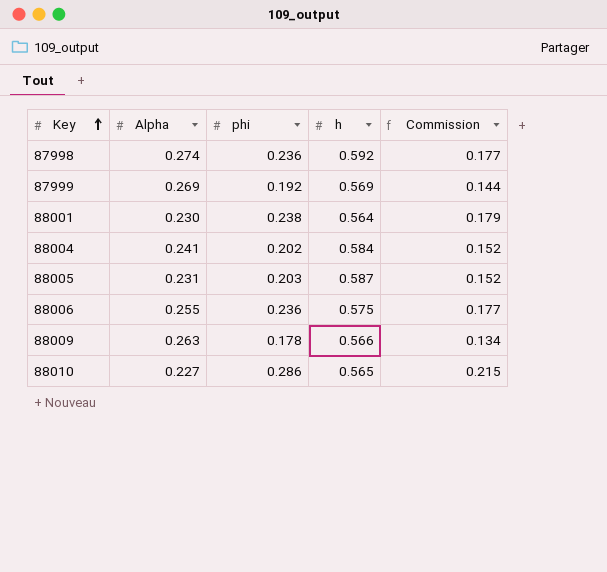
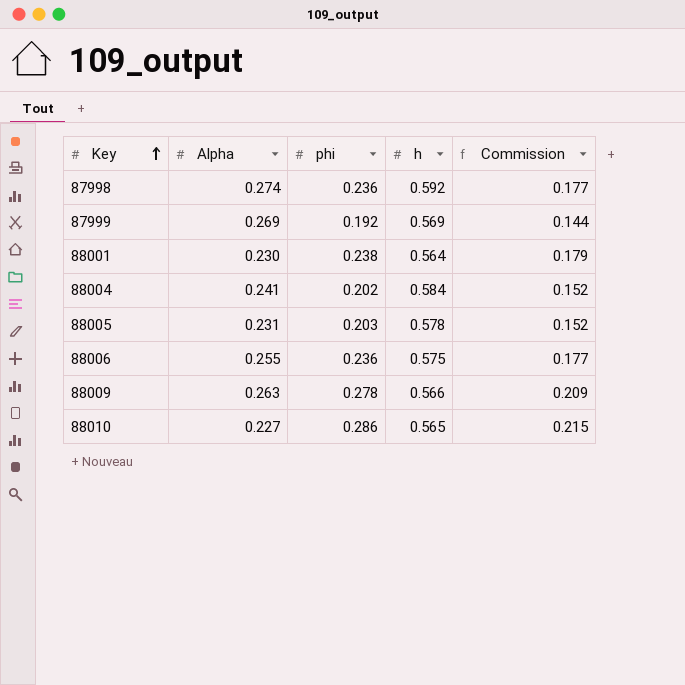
88005 | h: 0.587 -> 0.578
88009 | phi: 0.178 -> 0.278
88009 | Commission: 0.134 -> 0.209

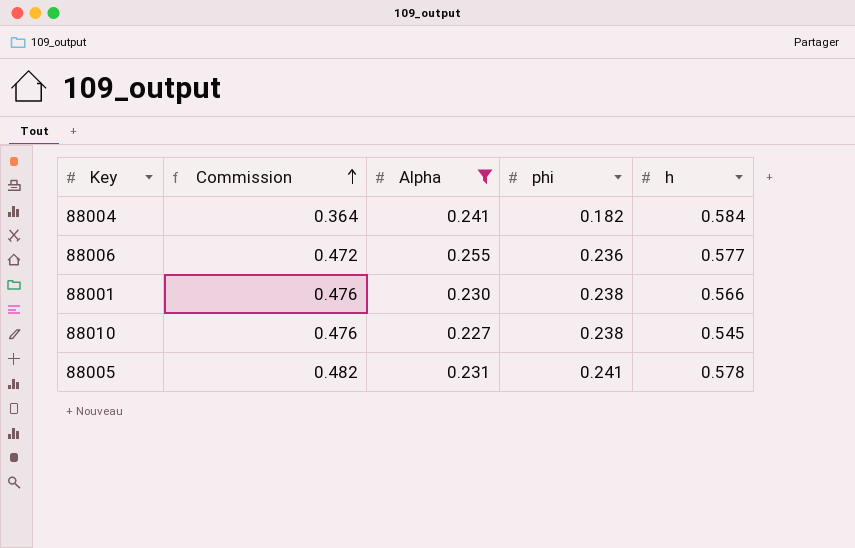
filter: none -> Alpha <= 0.255
row order: Key ascending -> Commission ascending
column Commission | formula: [phi] * 0.75 -> [phi] * 2
column Commission | position: 5 -> 2
88004 | phi: 0.202 -> 0.182
88006 | h: 0.575 -> 0.577
88001 | h: 0.564 -> 0.566
88010 | phi: 0.286 -> 0.238
88010 | h: 0.565 -> 0.545
88005 | phi: 0.203 -> 0.241

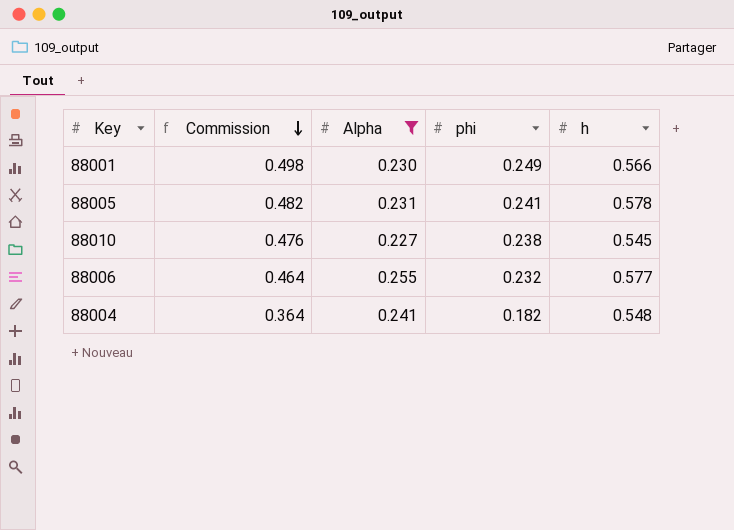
row order: Commission ascending -> Commission descending
88001 | Commission: 0.476 -> 0.498
88001 | phi: 0.238 -> 0.249
88006 | Commission: 0.472 -> 0.464
88006 | phi: 0.236 -> 0.232
88004 | h: 0.584 -> 0.548

